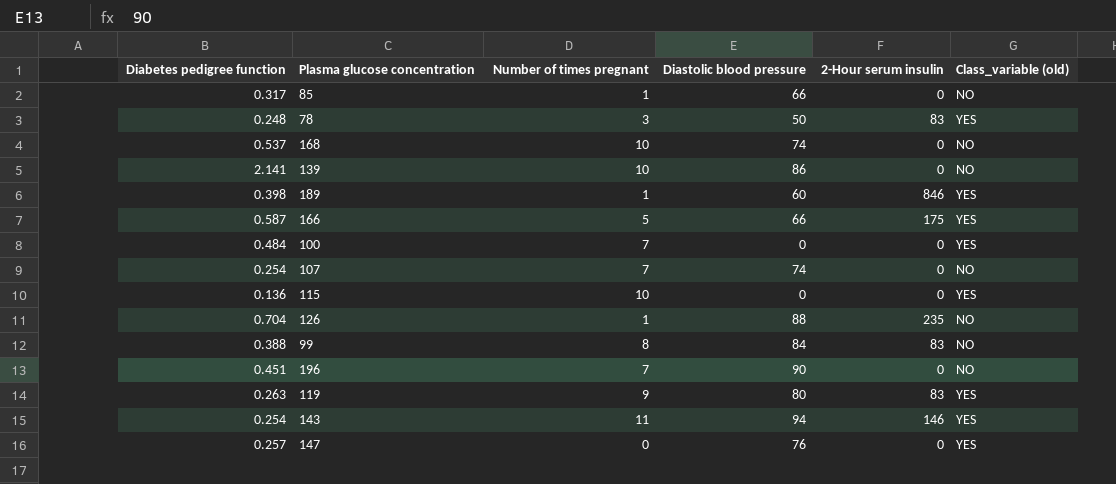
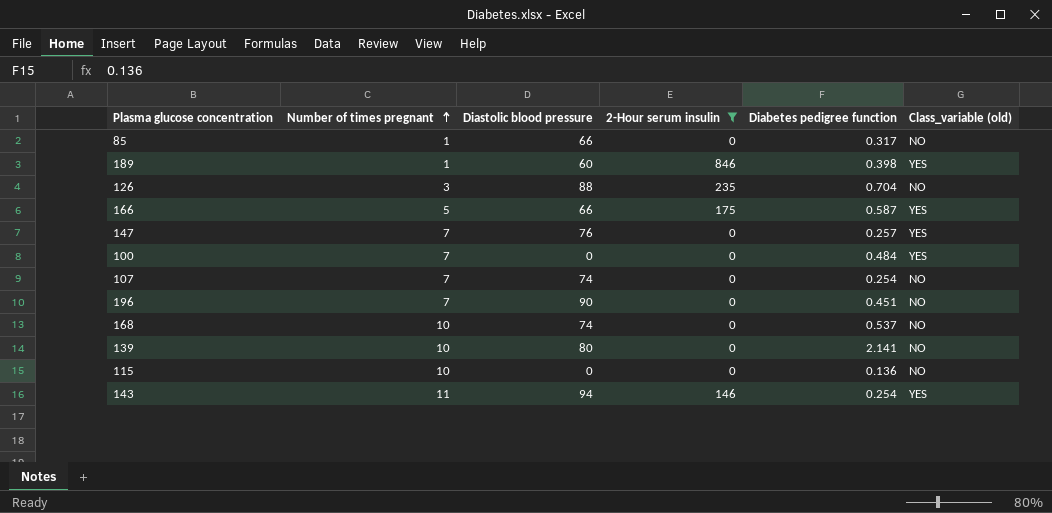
filter: none -> 2-Hour serum insulin != 83
row order: none -> Number of times pregnant ascending
column Diabetes pedigree function | position: 1 -> 5
126 | Number of times pregnant: 1 -> 3
147 | Number of times pregnant: 0 -> 7
139 | Diastolic blood pressure: 86 -> 80
115 | Class_variable (old): YES -> NO

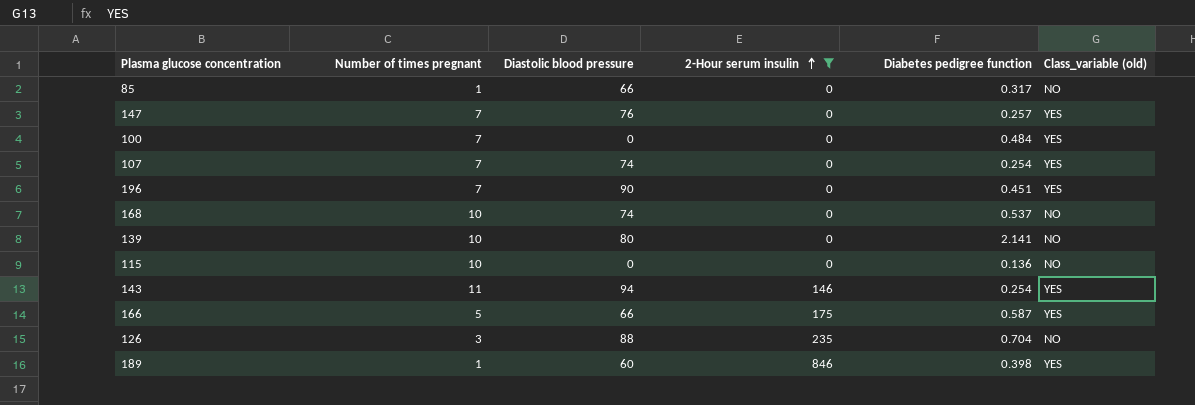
row order: Number of times pregnant ascending -> 2-Hour serum insulin ascending
107 | Class_variable (old): NO -> YES
196 | Class_variable (old): NO -> YES

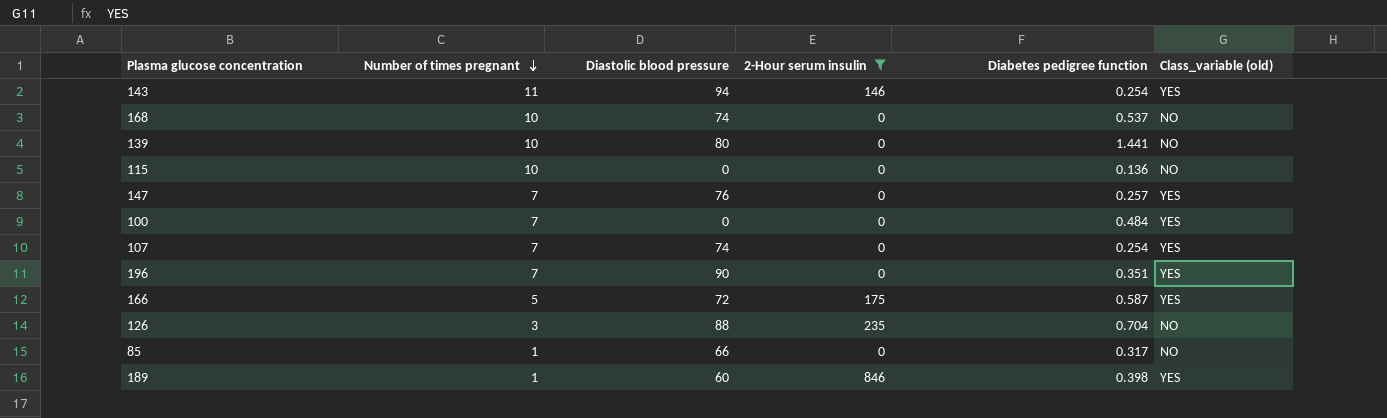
row order: 2-Hour serum insulin ascending -> Number of times pregnant descending
139 | Diabetes pedigree function: 2.141 -> 1.441
196 | Diabetes pedigree function: 0.451 -> 0.351
166 | Diastolic blood pressure: 66 -> 72

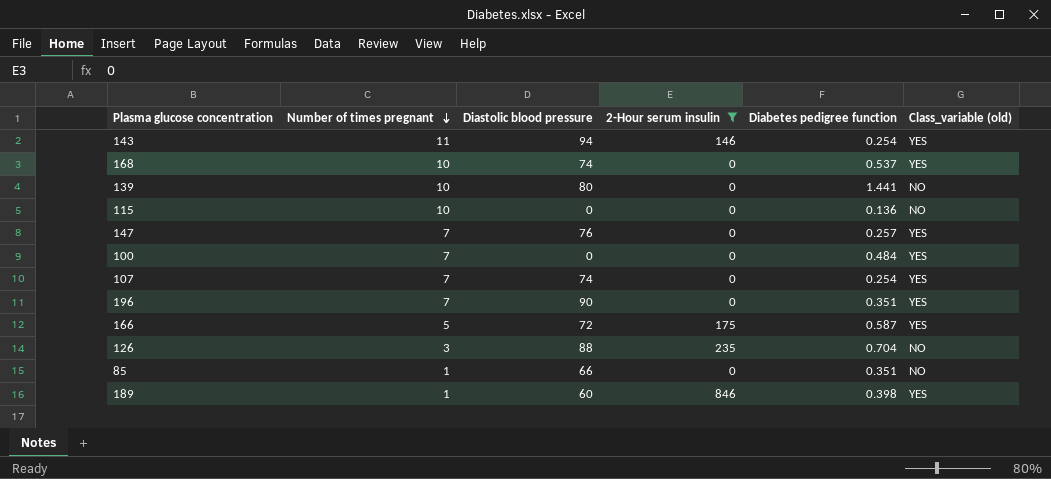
168 | Class_variable (old): NO -> YES
85 | Diabetes pedigree function: 0.317 -> 0.351

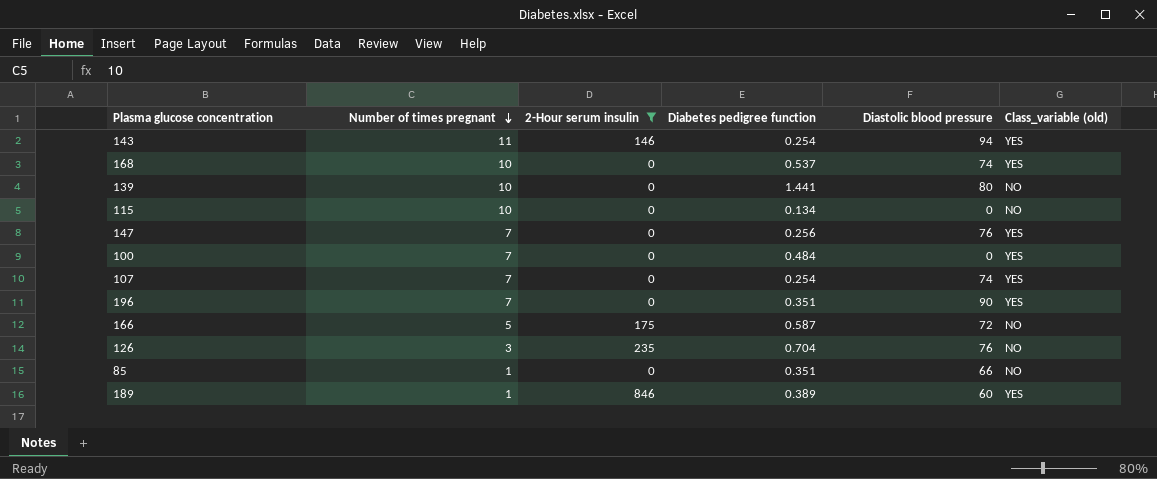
column Diastolic blood pressure | position: 3 -> 5
115 | Diabetes pedigree function: 0.136 -> 0.134
147 | Diabetes pedigree function: 0.257 -> 0.256
166 | Class_variable (old): YES -> NO
126 | Diastolic blood pressure: 88 -> 76
189 | Diabetes pedigree function: 0.398 -> 0.389

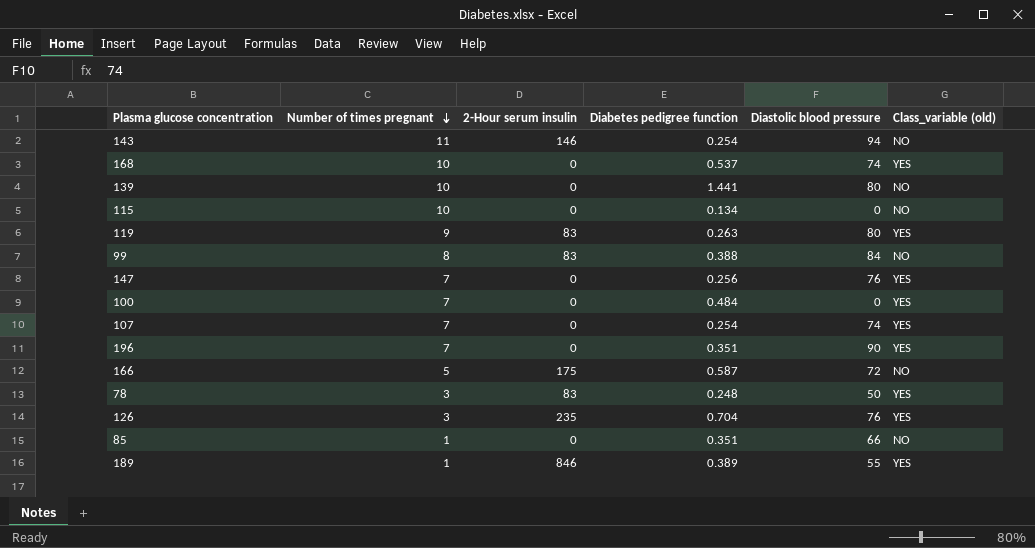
filter: 2-Hour serum insulin != 83 -> none
143 | Class_variable (old): YES -> NO
126 | Class_variable (old): NO -> YES
189 | Diastolic blood pressure: 60 -> 55

